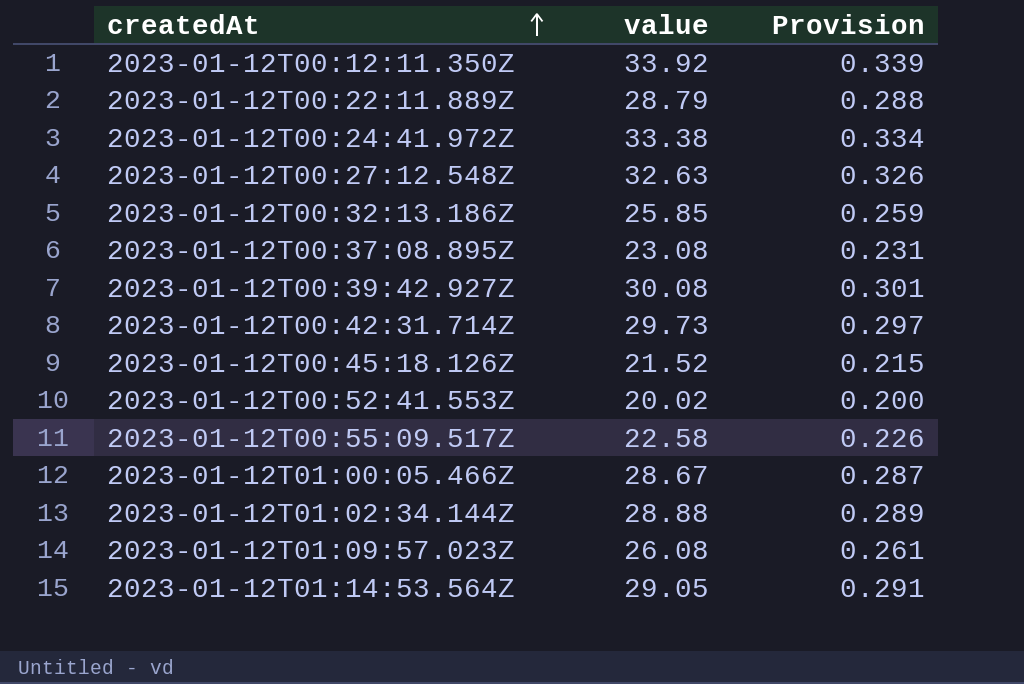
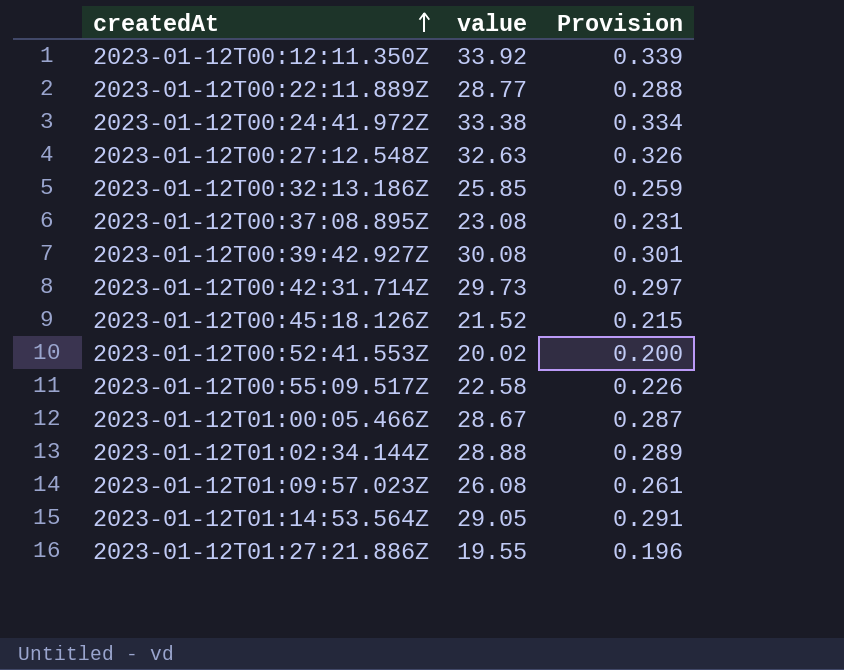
2023-01-12T00:22:11.889Z | value: 28.79 -> 28.77
row 2023-01-12T01:27:21.886Z: none -> 19.55 | 0.196

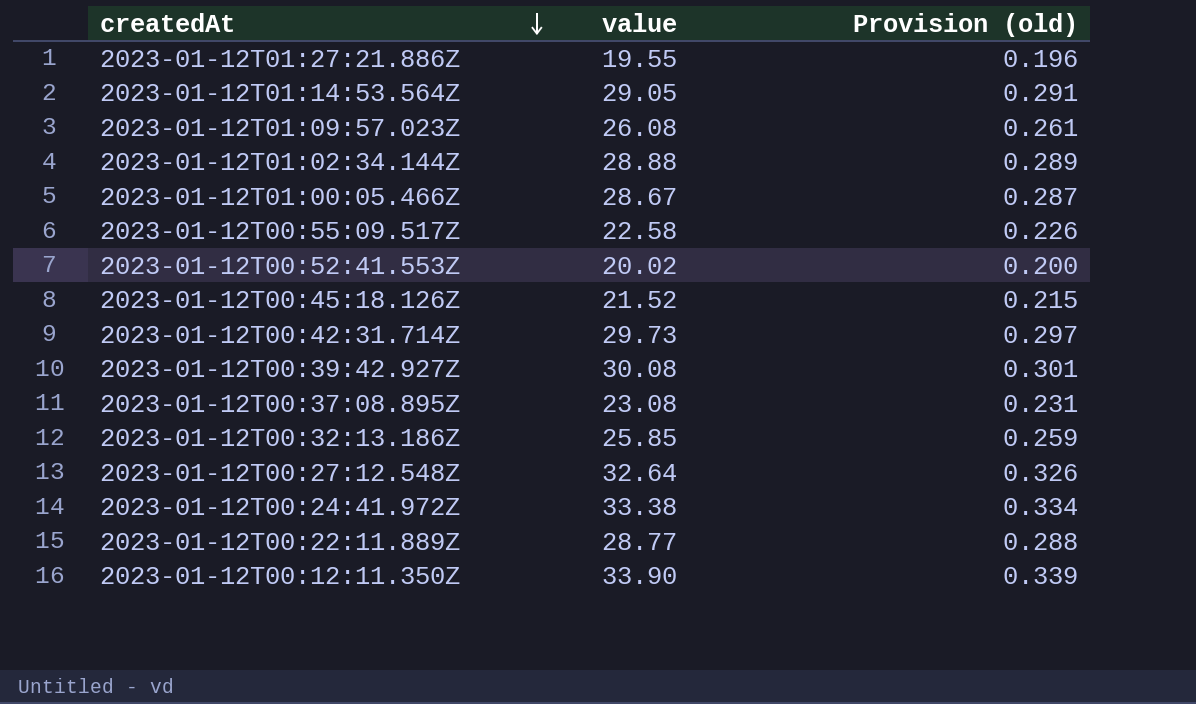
row order: createdAt ascending -> createdAt descending
column name: Provision -> Provision (old)
2023-01-12T00:27:12.548Z | value: 32.63 -> 32.64
2023-01-12T00:12:11.350Z | value: 33.92 -> 33.90

